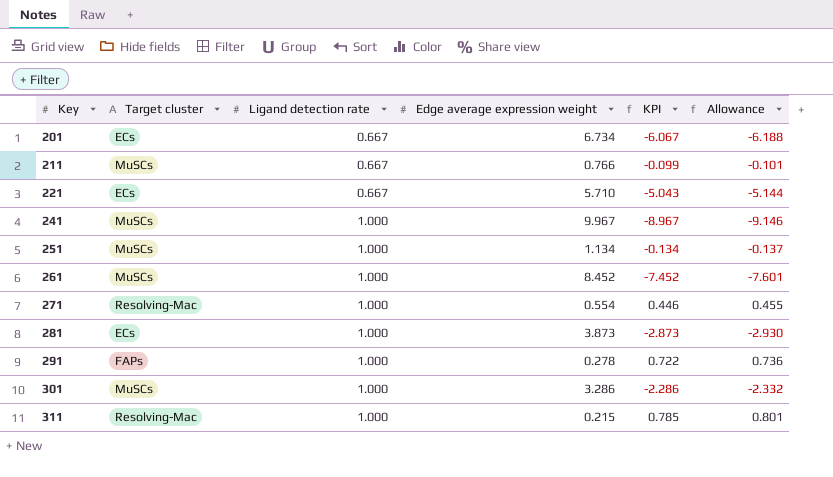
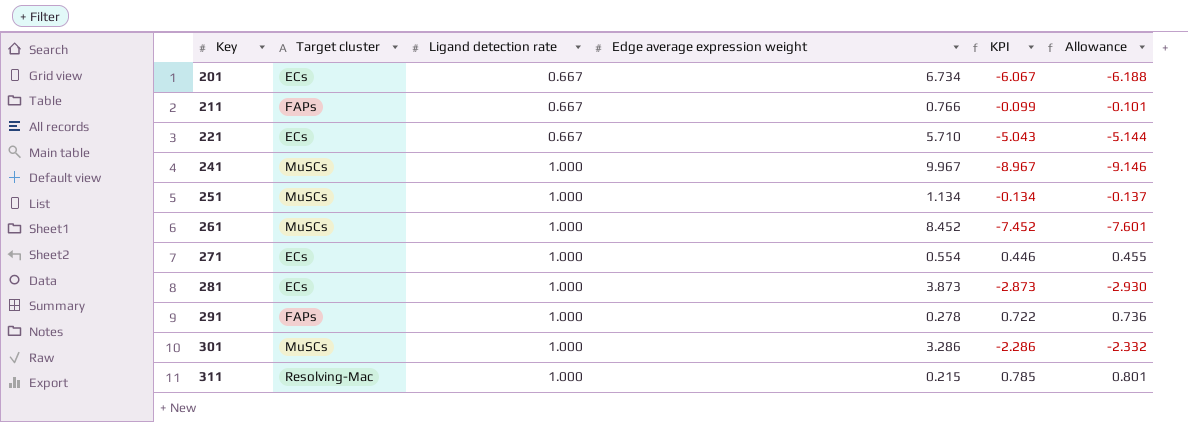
211 | Target cluster: MuSCs -> FAPs
271 | Target cluster: Resolving-Mac -> ECs

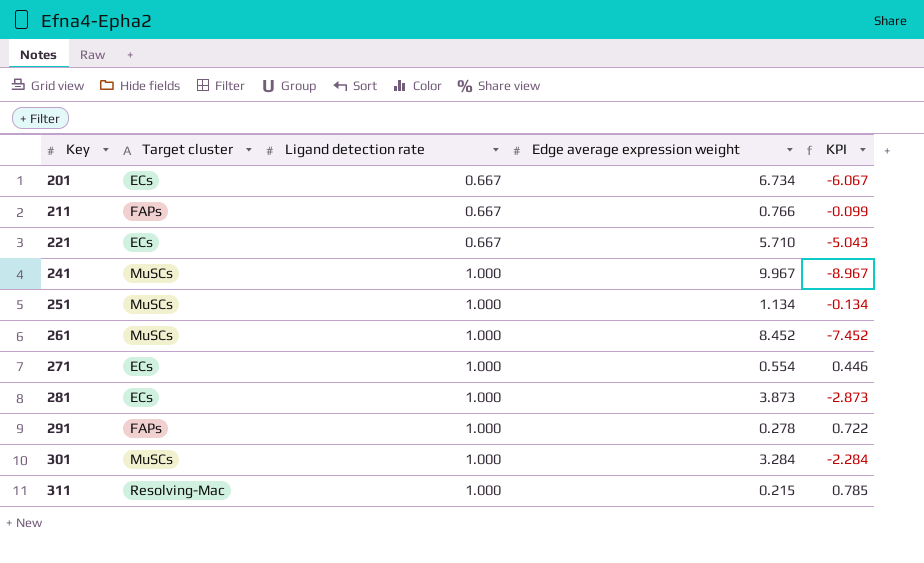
column Allowance | formula: [KPI] * 1.02 -> none
301 | Edge average expression weight: 3.286 -> 3.284
301 | KPI: -2.286 -> -2.284

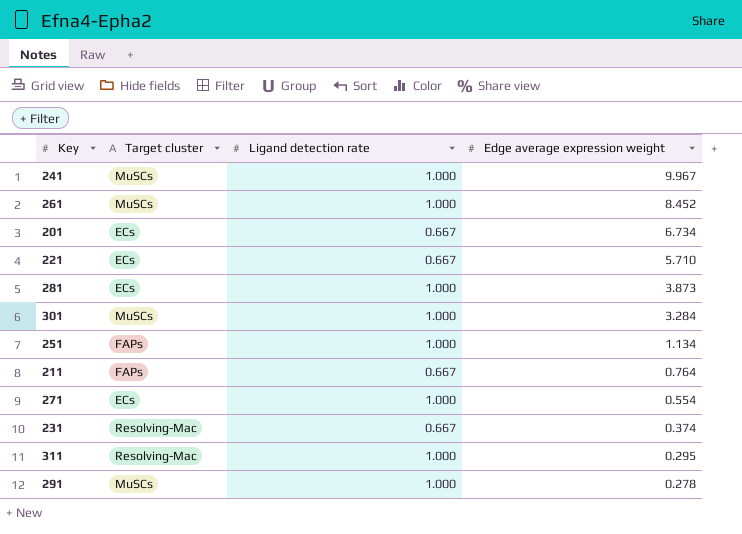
row order: Key ascending -> Edge average expression weight descending
column KPI | formula: [Ligand detection rate] - [Edge average expression weight] -> none
251 | Target cluster: MuSCs -> FAPs
211 | Edge average expression weight: 0.766 -> 0.764
row 231: none -> Resolving-Mac | 0.667 | 0.374
311 | Edge average expression weight: 0.215 -> 0.295
291 | Target cluster: FAPs -> MuSCs

